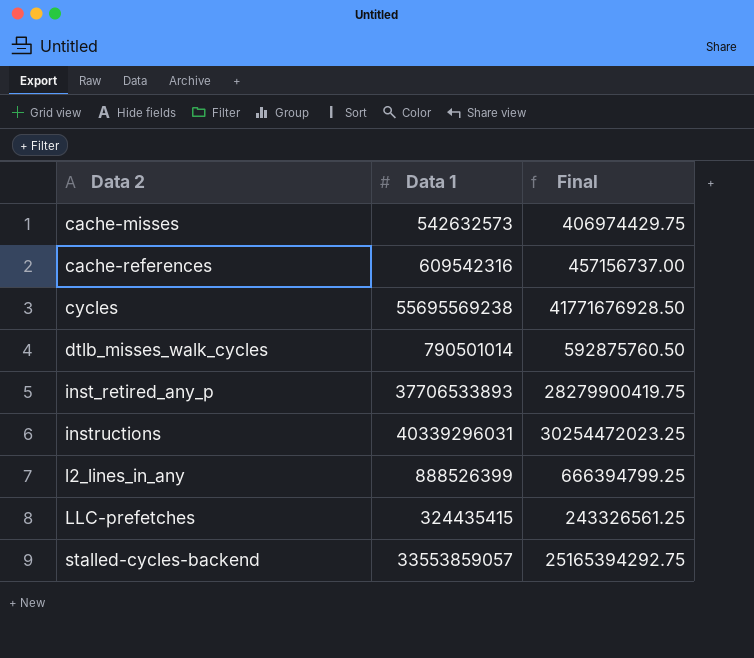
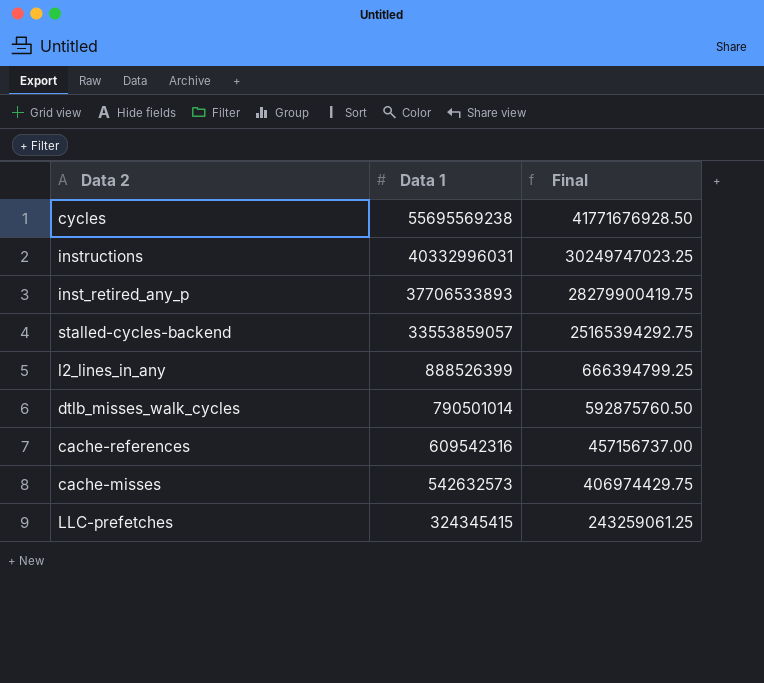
row order: Data 2 ascending -> Data 1 descending
instructions | Data 1: 40339296031 -> 40332996031
instructions | Final: 30254472023.25 -> 30249747023.25
LLC-prefetches | Data 1: 324435415 -> 324345415
LLC-prefetches | Final: 243326561.25 -> 243259061.25

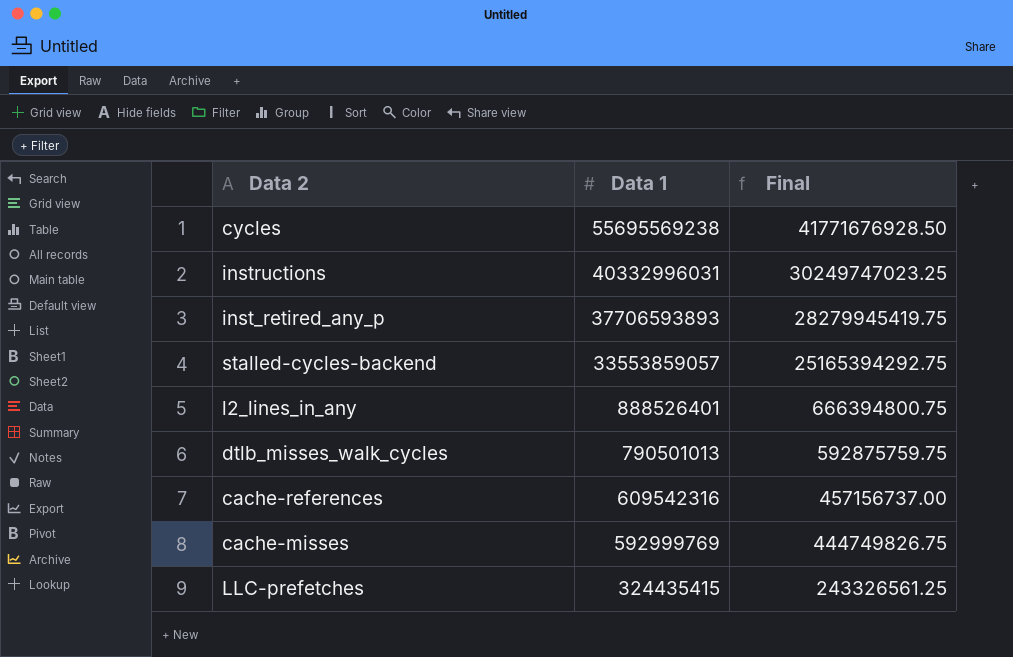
inst_retired_any_p | Data 1: 37706533893 -> 37706593893
inst_retired_any_p | Final: 28279900419.75 -> 28279945419.75
l2_lines_in_any | Data 1: 888526399 -> 888526401
l2_lines_in_any | Final: 666394799.25 -> 666394800.75
dtlb_misses_walk_cycles | Data 1: 790501014 -> 790501013
dtlb_misses_walk_cycles | Final: 592875760.50 -> 592875759.75
cache-misses | Data 1: 542632573 -> 592999769
cache-misses | Final: 406974429.75 -> 444749826.75
LLC-prefetches | Data 1: 324345415 -> 324435415
LLC-prefetches | Final: 243259061.25 -> 243326561.25

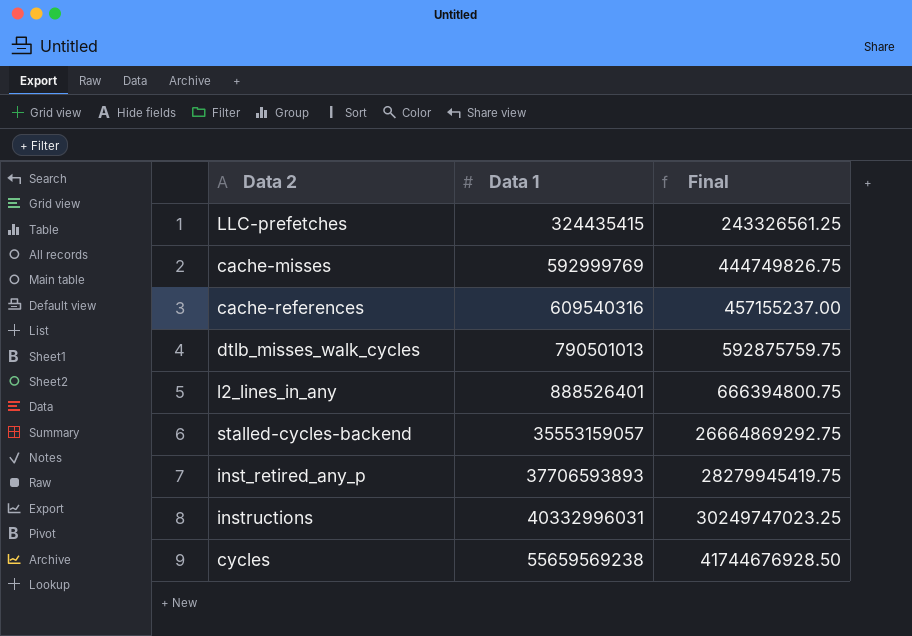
row order: Data 1 descending -> Data 1 ascending
cache-references | Data 1: 609542316 -> 609540316
cache-references | Final: 457156737.00 -> 457155237.00
stalled-cycles-backend | Data 1: 33553859057 -> 35553159057
stalled-cycles-backend | Final: 25165394292.75 -> 26664869292.75
cycles | Data 1: 55695569238 -> 55659569238
cycles | Final: 41771676928.50 -> 41744676928.50

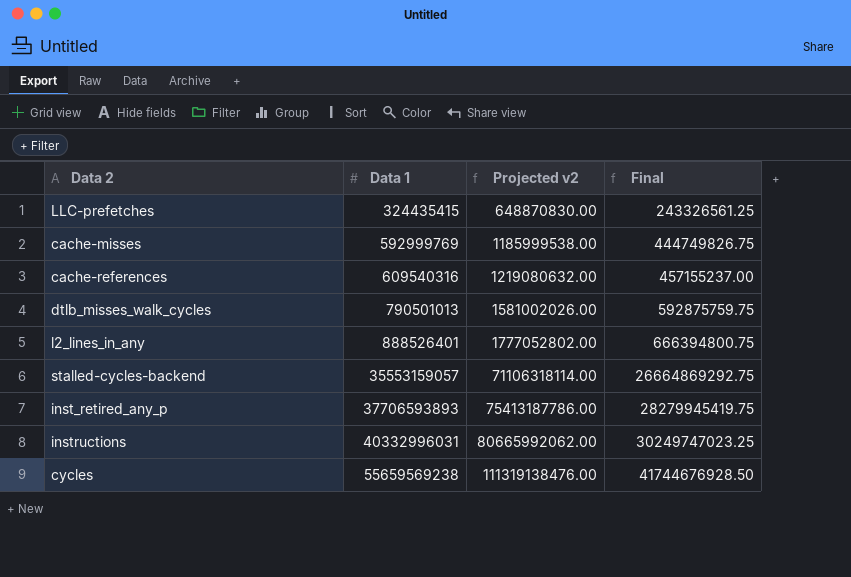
column Projected v2 | formula: none -> [Data 1] * 2

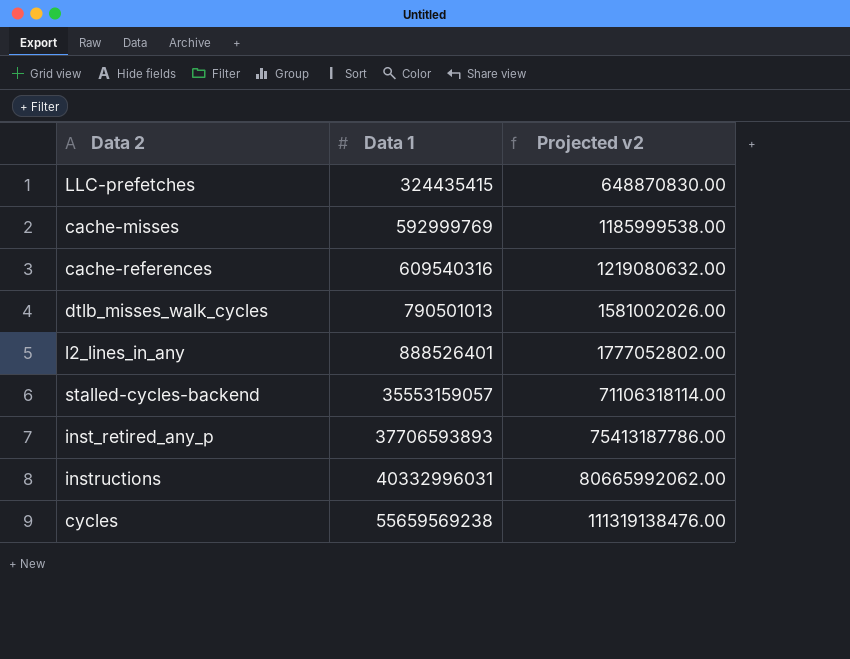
column Final | formula: [Data 1] * 0.75 -> none

